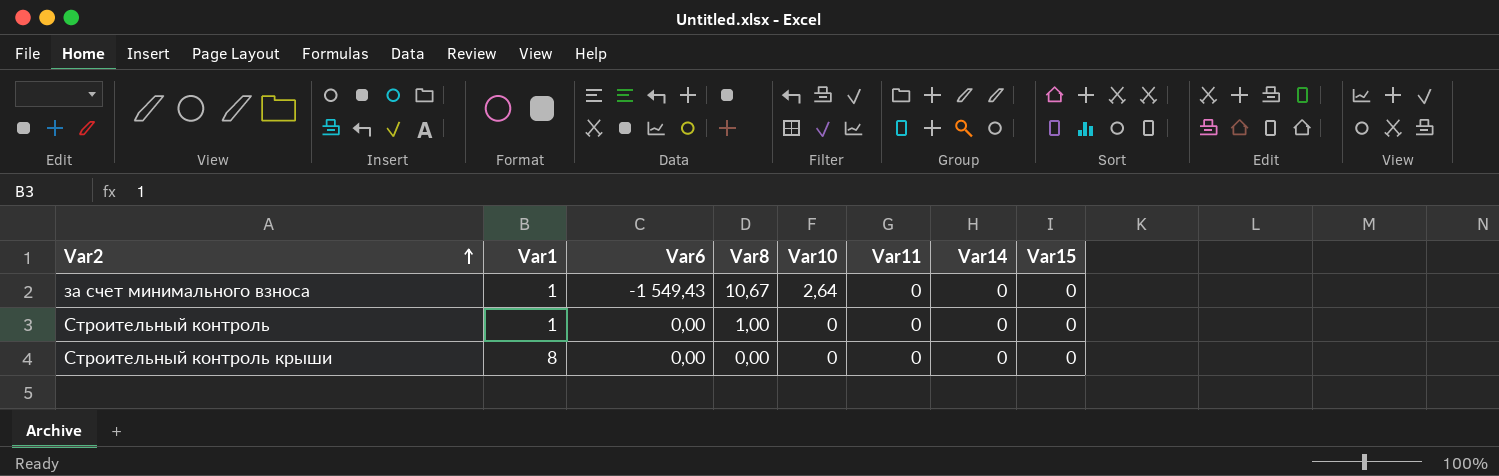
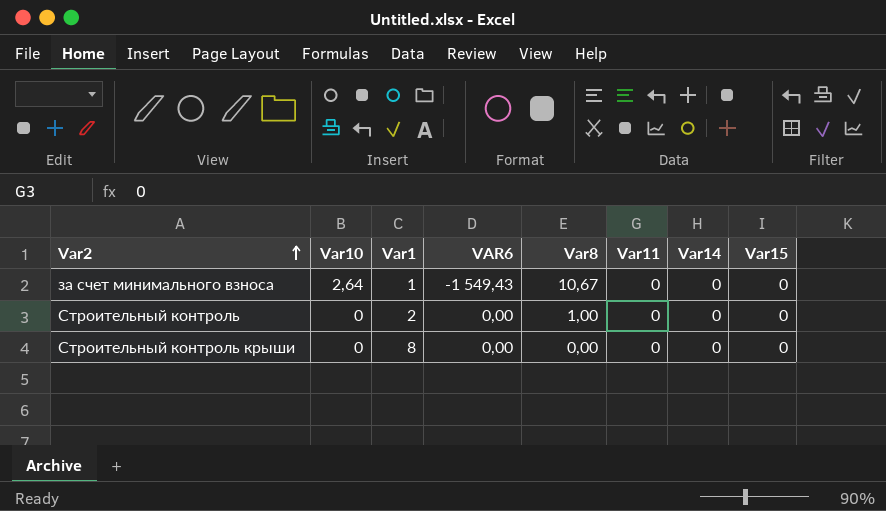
column Var10 | position: 5 -> 2
column name: Var6 -> VAR6
Строительный контроль | Var1: 1 -> 2

